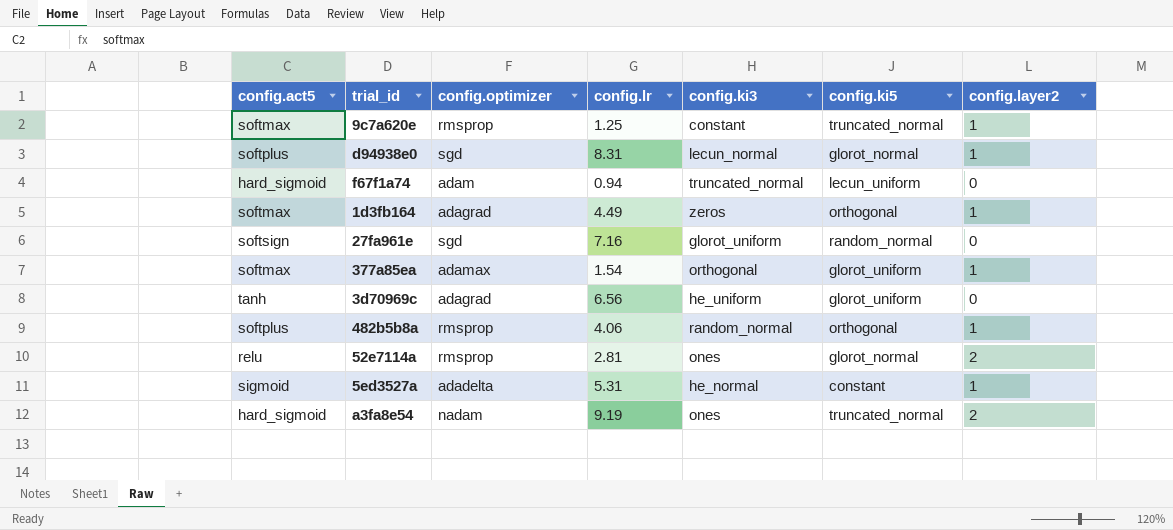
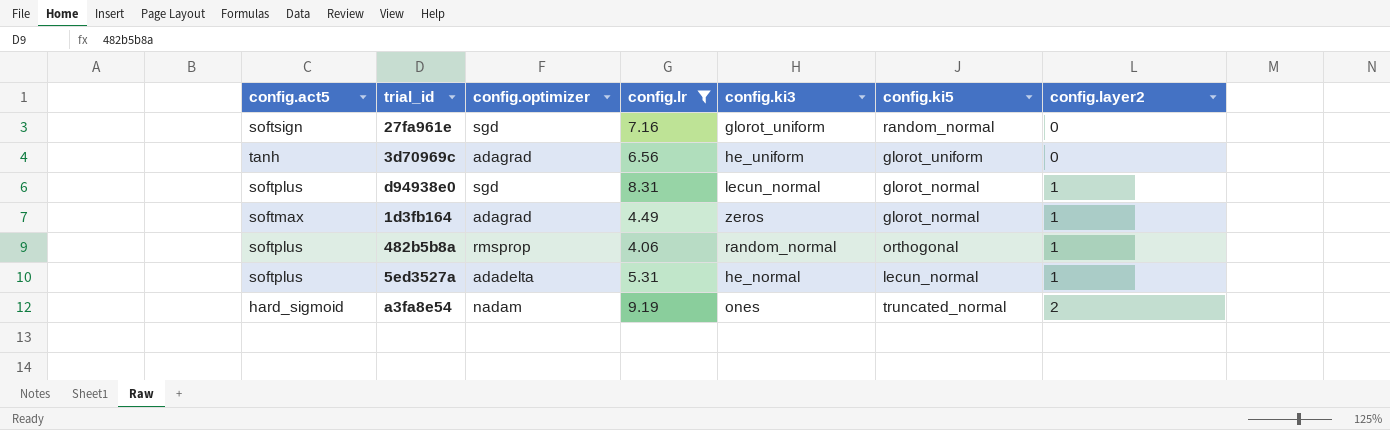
filter: none -> config.lr >= 4.06
row order: none -> config.layer2 ascending
1d3fb164 | config.ki5: orthogonal -> glorot_normal
5ed3527a | config.act5: sigmoid -> softplus
5ed3527a | config.ki5: constant -> lecun_normal

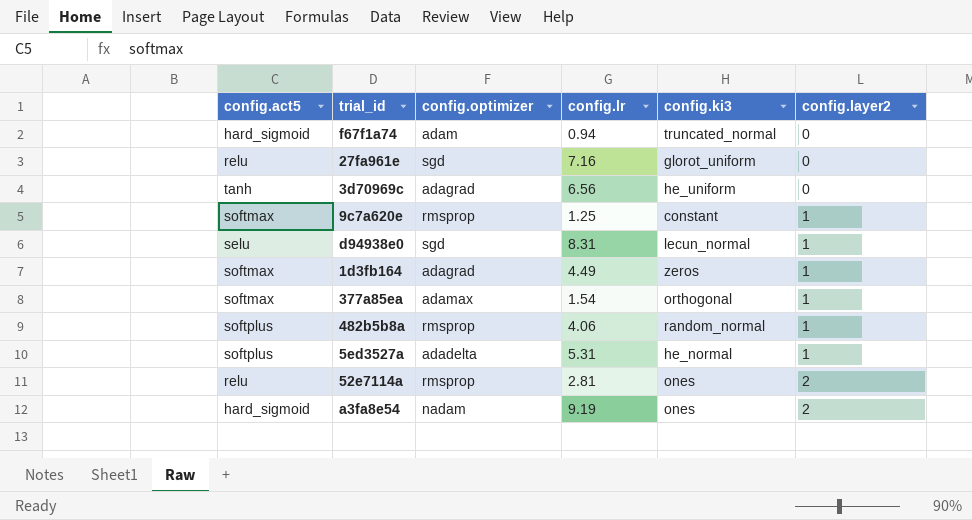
filter: config.lr >= 4.06 -> none
column config.ki5 | position: 6 -> none
27fa961e | config.act5: softsign -> relu
d94938e0 | config.act5: softplus -> selu

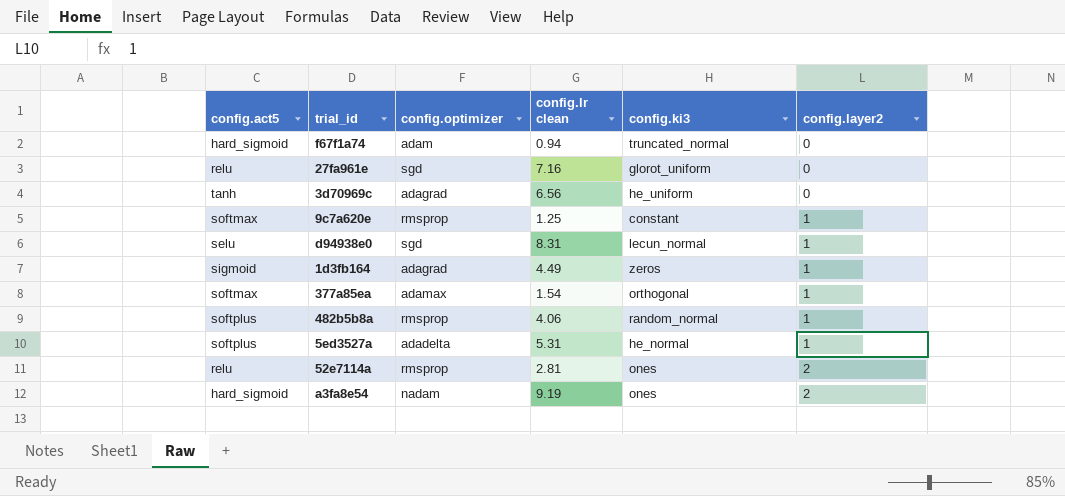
column name: config.lr -> config.lr clean
1d3fb164 | config.act5: softmax -> sigmoid

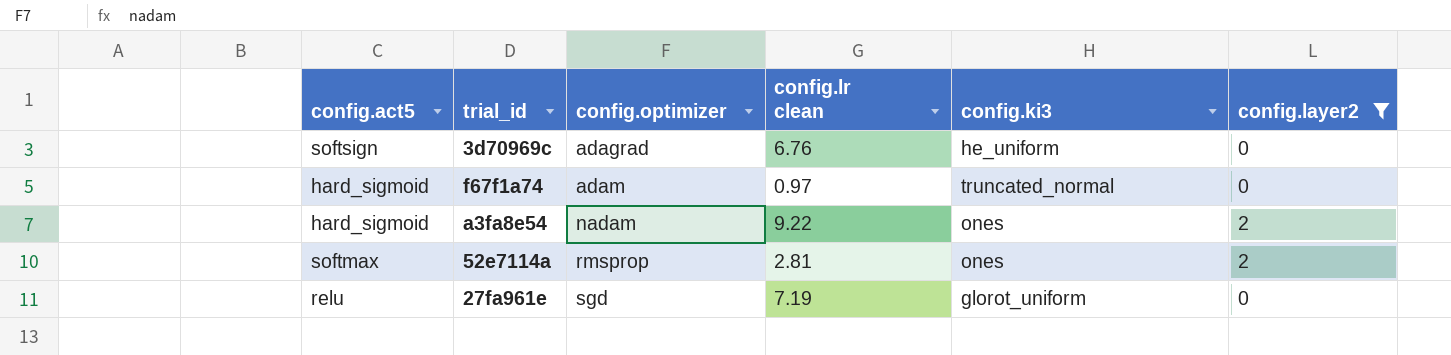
filter: none -> config.layer2 != 1
row order: config.layer2 ascending -> config.optimizer ascending
3d70969c | config.act5: tanh -> softsign
3d70969c | config.lr clean: 6.56 -> 6.76
f67f1a74 | config.lr clean: 0.94 -> 0.97
a3fa8e54 | config.lr clean: 9.19 -> 9.22
52e7114a | config.act5: relu -> softmax
27fa961e | config.lr clean: 7.16 -> 7.19

